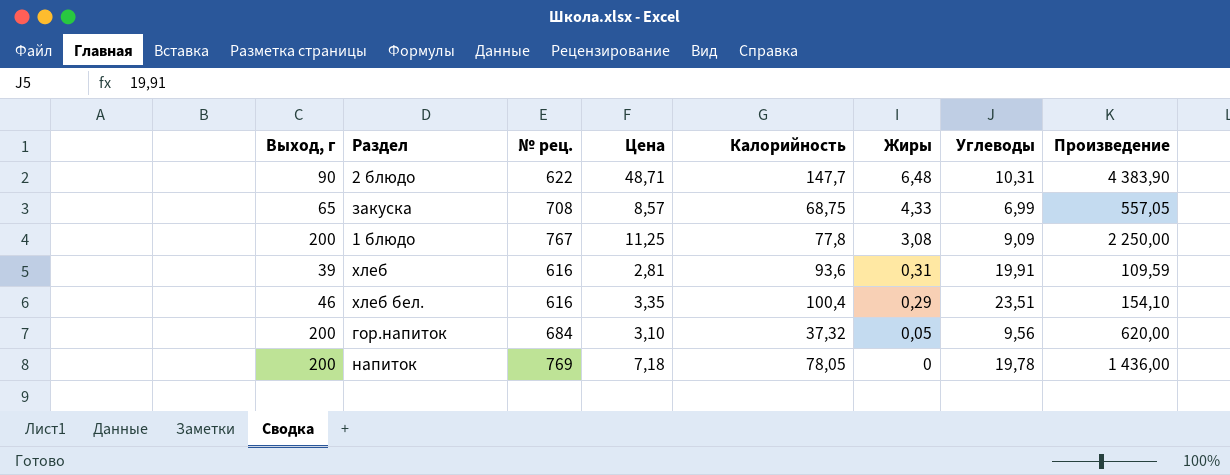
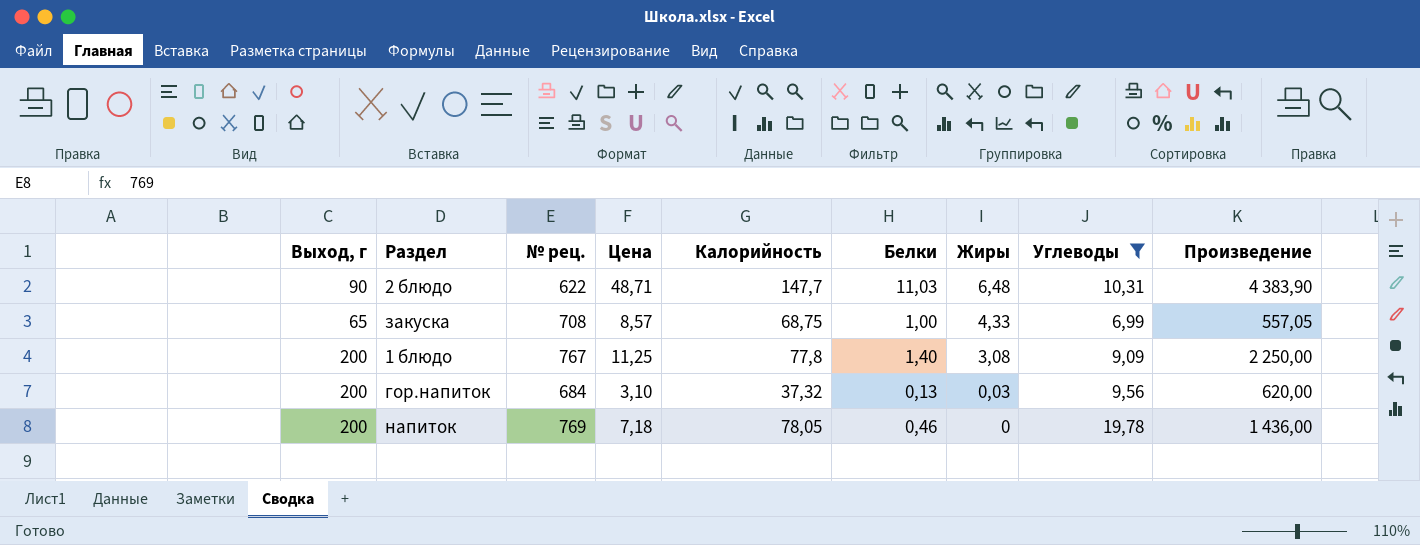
filter: none -> Углеводы <= 19,78
column Белки | position: none -> 6
гор.напиток | Жиры: 0,05 -> 0,03

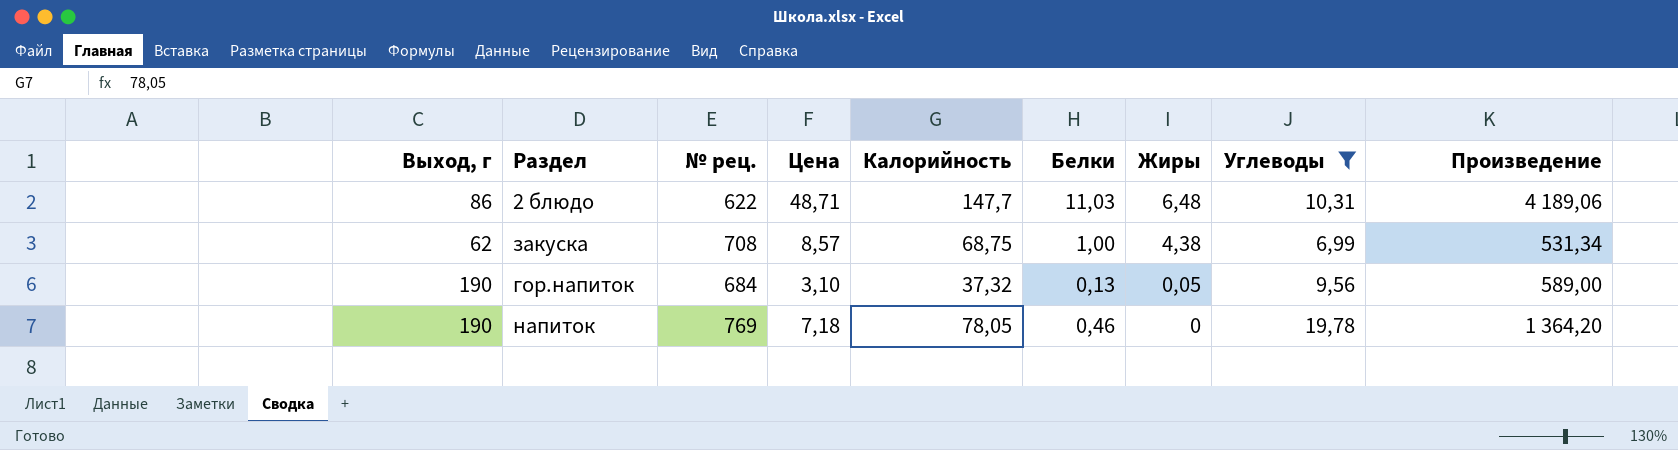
row 1 блюдо: 200 | 767 | 11,25 | 77,8 | 1,40 | 3,08 | 9,09 | 2 250,00 -> none
2 блюдо | Выход, г: 90 -> 86
2 блюдо | Произведение: 4 383,90 -> 4 189,06
закуска | Выход, г: 65 -> 62
закуска | Жиры: 4,33 -> 4,38
закуска | Произведение: 557,05 -> 531,34
гор.напиток | Выход, г: 200 -> 190
гор.напиток | Жиры: 0,03 -> 0,05
гор.напиток | Произведение: 620,00 -> 589,00
напиток | Выход, г: 200 -> 190
напиток | Произведение: 1 436,00 -> 1 364,20

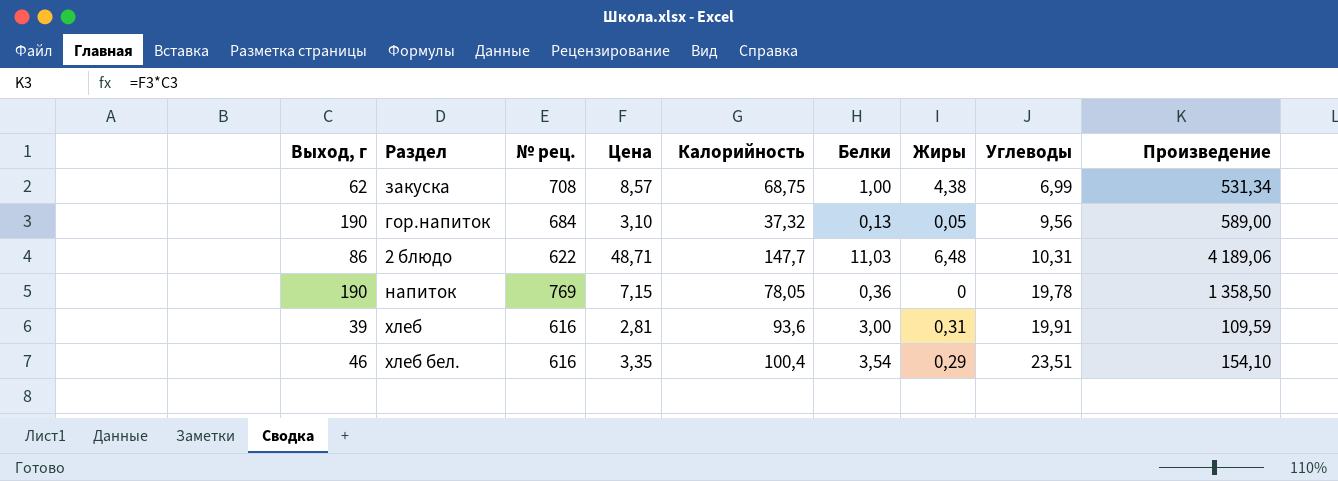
filter: Углеводы <= 19,78 -> none
row order: Жиры descending -> Углеводы ascending
напиток | Цена: 7,18 -> 7,15
напиток | Белки: 0,46 -> 0,36
напиток | Произведение: 1 364,20 -> 1 358,50

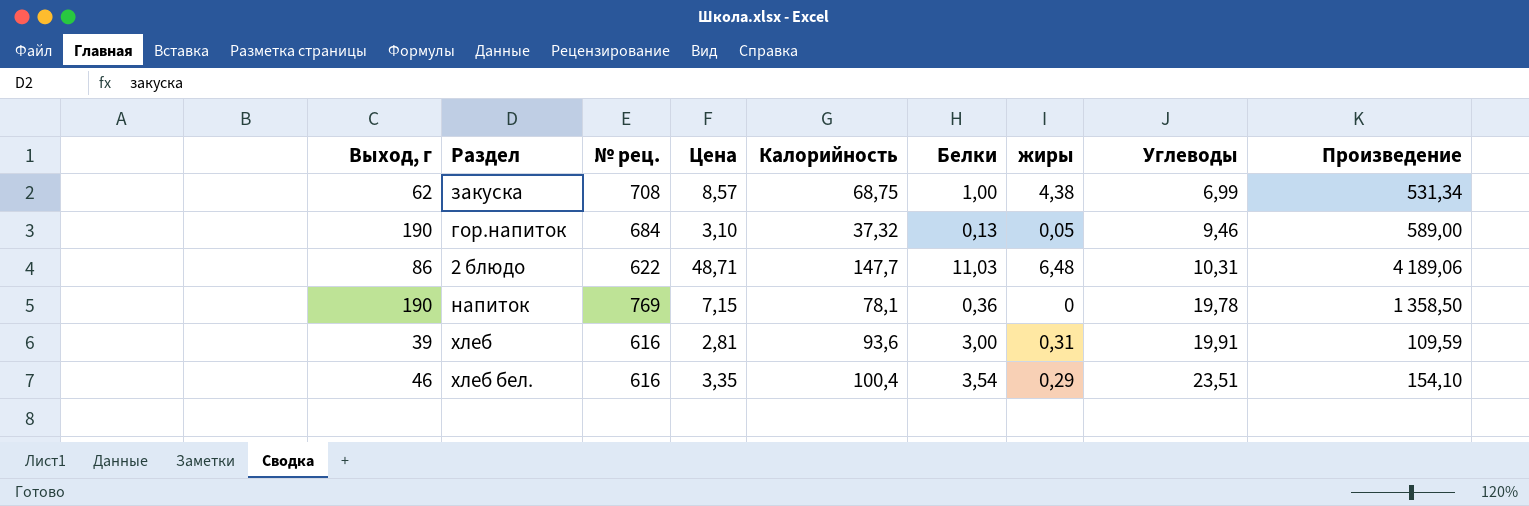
column name: Жиры -> жиры
гор.напиток | Углеводы: 9,56 -> 9,46
напиток | Калорийность: 78,05 -> 78,1

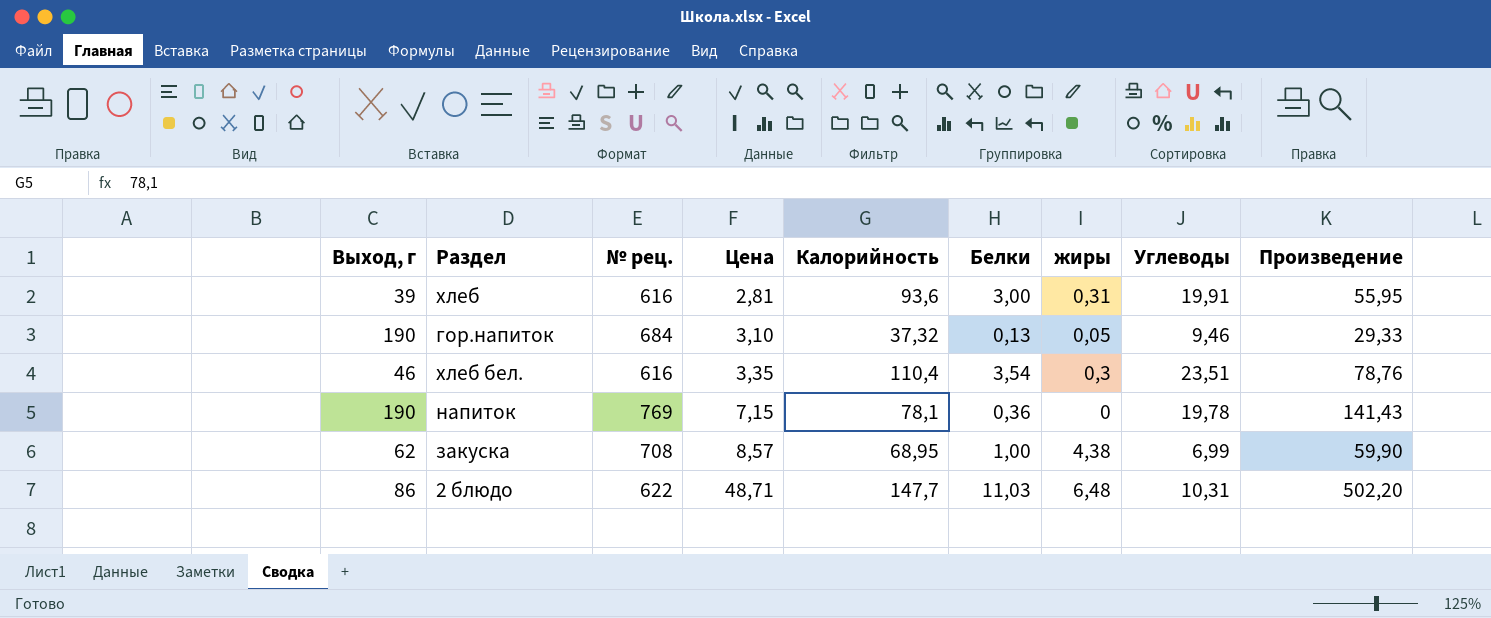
row order: Углеводы ascending -> Цена ascending
column Произведение | formula: [Выход, г] * [Цена] -> [Цена] * [Углеводы]
хлеб бел. | Калорийность: 100,4 -> 110,4
хлеб бел. | жиры: 0,29 -> 0,3
закуска | Калорийность: 68,75 -> 68,95

